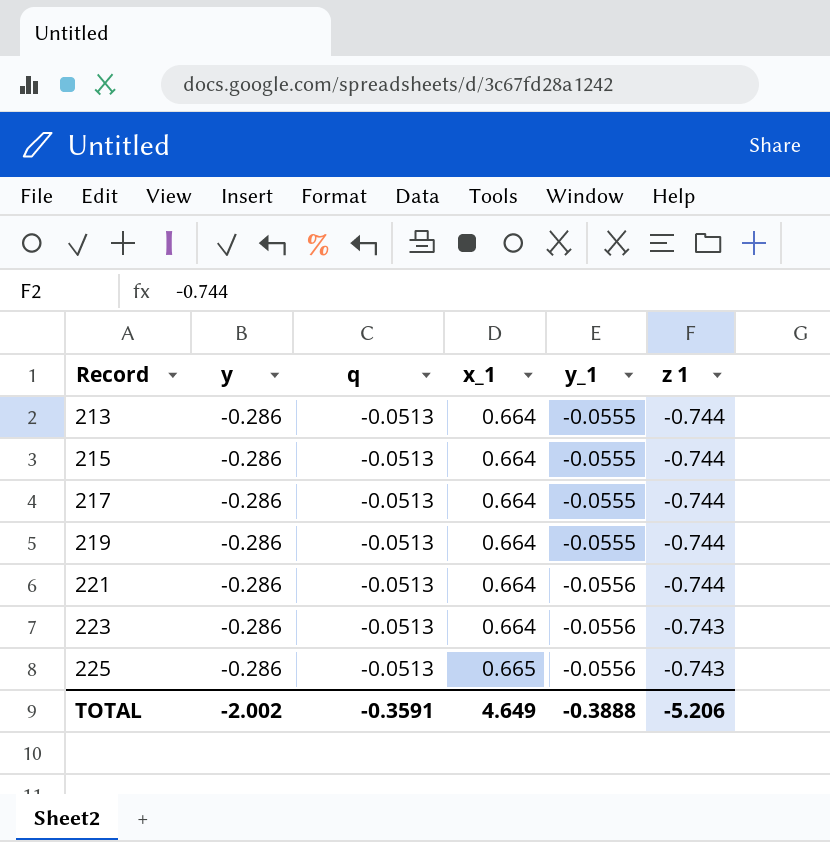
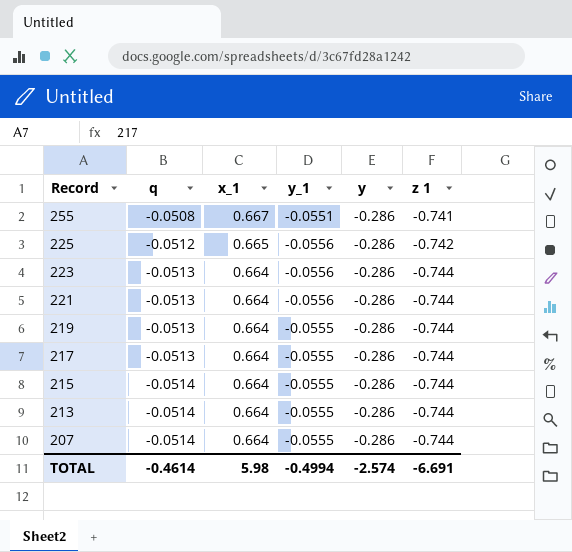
row order: Record ascending -> Record descending
column y | position: 2 -> 5
row 255: none -> -0.0508 | 0.667 | -0.0551 | -0.286 | -0.741
225 | q: -0.0513 -> -0.0512
225 | z 1: -0.743 -> -0.742
223 | z 1: -0.743 -> -0.744
215 | q: -0.0513 -> -0.0514
213 | q: -0.0513 -> -0.0514
row 207: none -> -0.0514 | 0.664 | -0.0555 | -0.286 | -0.744
TOTAL | q: -0.3591 -> -0.4614
TOTAL | x_1: 4.649 -> 5.98
TOTAL | y_1: -0.3888 -> -0.4994
TOTAL | y: -2.002 -> -2.574
TOTAL | z 1: -5.206 -> -6.691

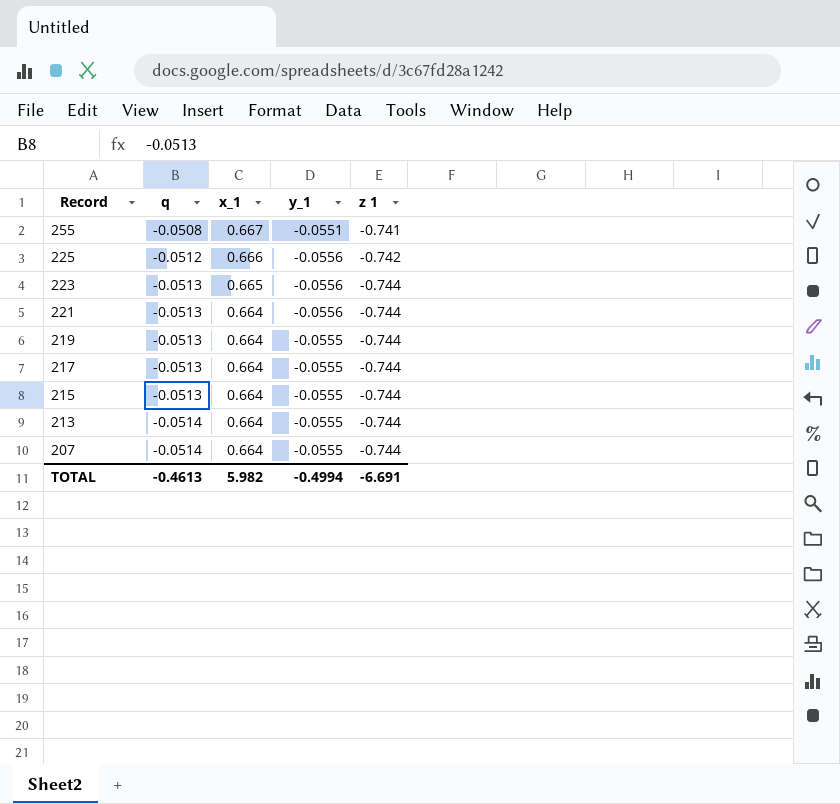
column y | position: 5 -> none
225 | x_1: 0.665 -> 0.666
223 | x_1: 0.664 -> 0.665
215 | q: -0.0514 -> -0.0513
TOTAL | q: -0.4614 -> -0.4613
TOTAL | x_1: 5.98 -> 5.982

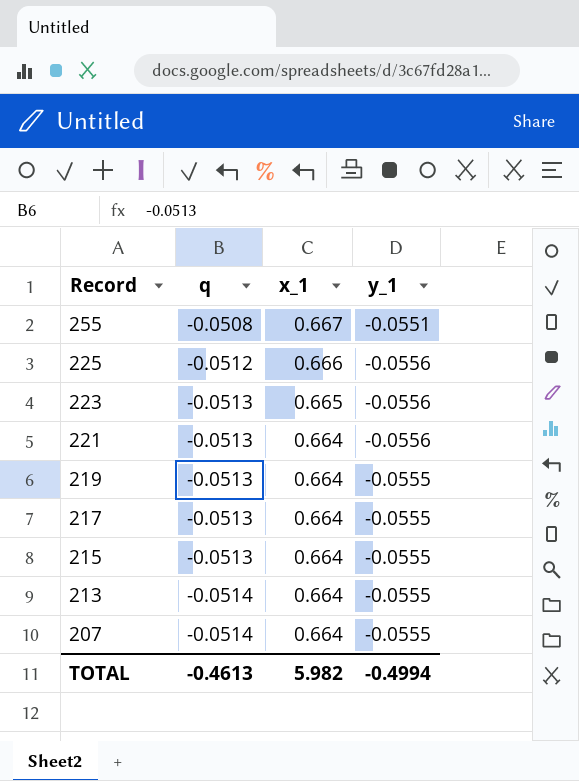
column z 1 | position: 5 -> none

